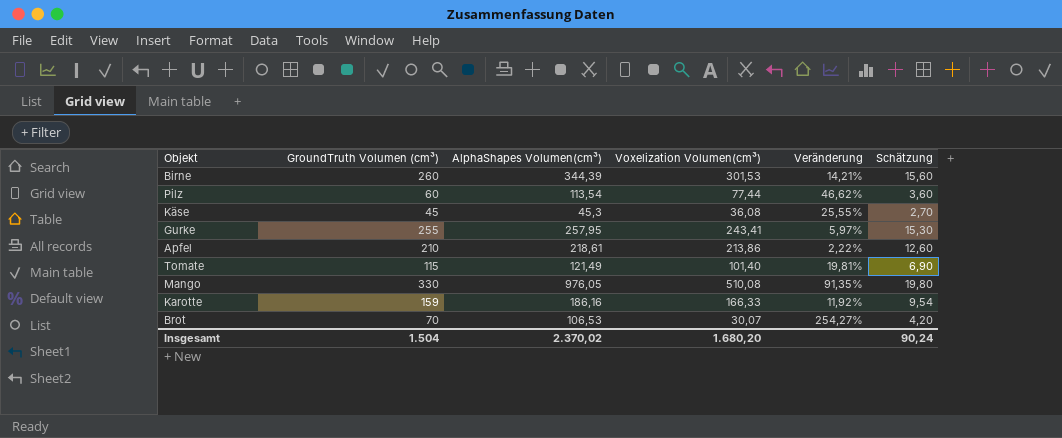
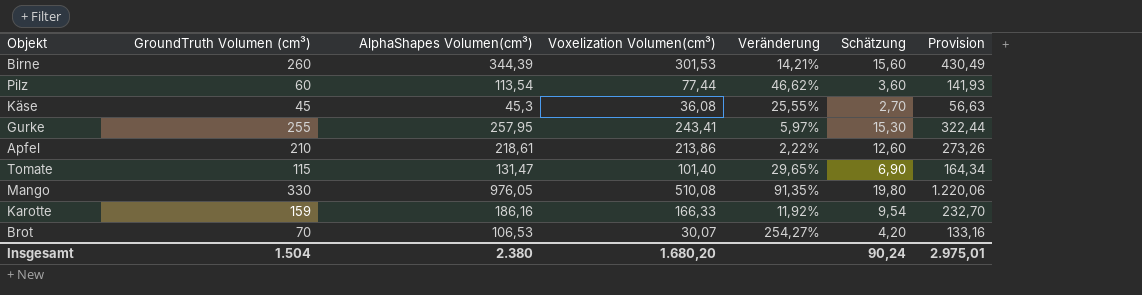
column Provision | formula: none -> [AlphaShapes Volumen(cm³)] * 1,25
Tomate | AlphaShapes Volumen(cm³): 121,49 -> 131,47
Tomate | Veränderung: 19,81% -> 29,65%
Insgesamt | AlphaShapes Volumen(cm³): 2.370,02 -> 2.380

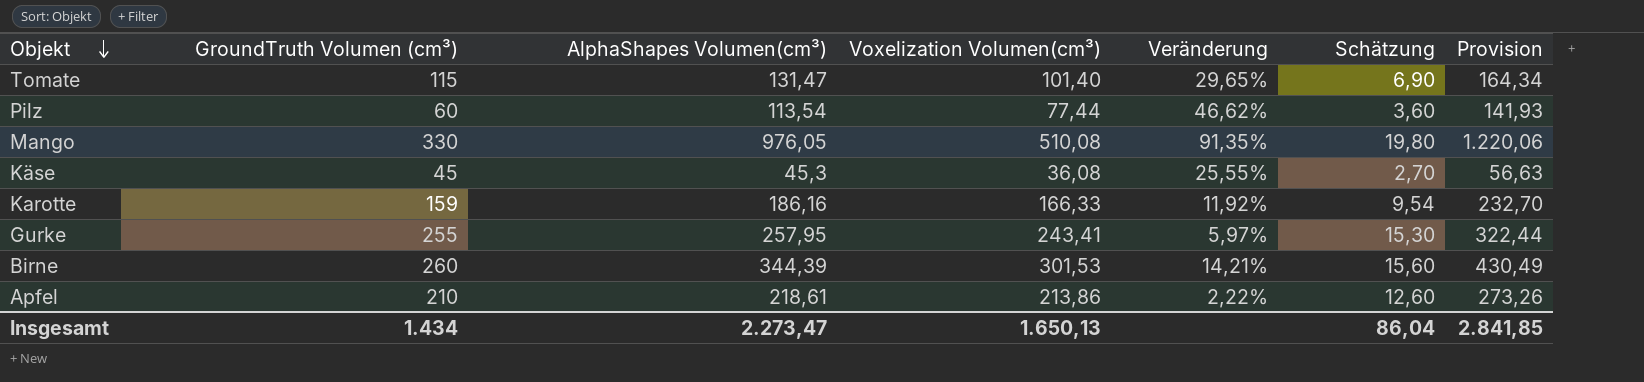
row order: none -> Objekt descending
row Brot: 70 | 106,53 | 30,07 | 254,27% | 4,20 | 133,16 -> none
Insgesamt | GroundTruth Volumen (cm³): 1.504 -> 1.434
Insgesamt | AlphaShapes Volumen(cm³): 2.380 -> 2.273,47
Insgesamt | Voxelization Volumen(cm³): 1.680,20 -> 1.650,13
Insgesamt | Schätzung: 90,24 -> 86,04
Insgesamt | Provision: 2.975,01 -> 2.841,85

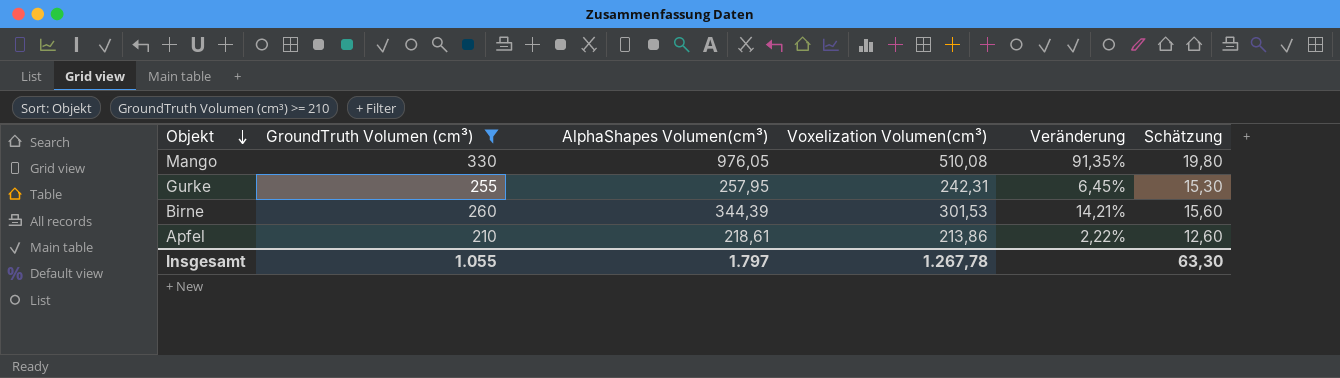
filter: none -> GroundTruth Volumen (cm³) >= 210
column Provision | formula: [AlphaShapes Volumen(cm³)] * 1,25 -> none
Gurke | Voxelization Volumen(cm³): 243,41 -> 242,31
Gurke | Veränderung: 5,97% -> 6,45%
Insgesamt | GroundTruth Volumen (cm³): 1.434 -> 1.055
Insgesamt | AlphaShapes Volumen(cm³): 2.273,47 -> 1.797
Insgesamt | Voxelization Volumen(cm³): 1.650,13 -> 1.267,78
Insgesamt | Schätzung: 86,04 -> 63,30

